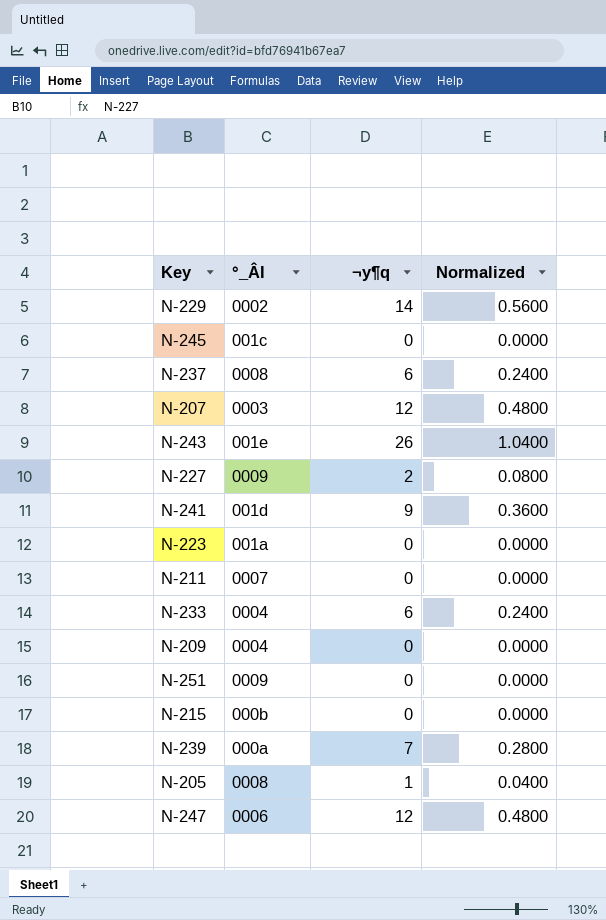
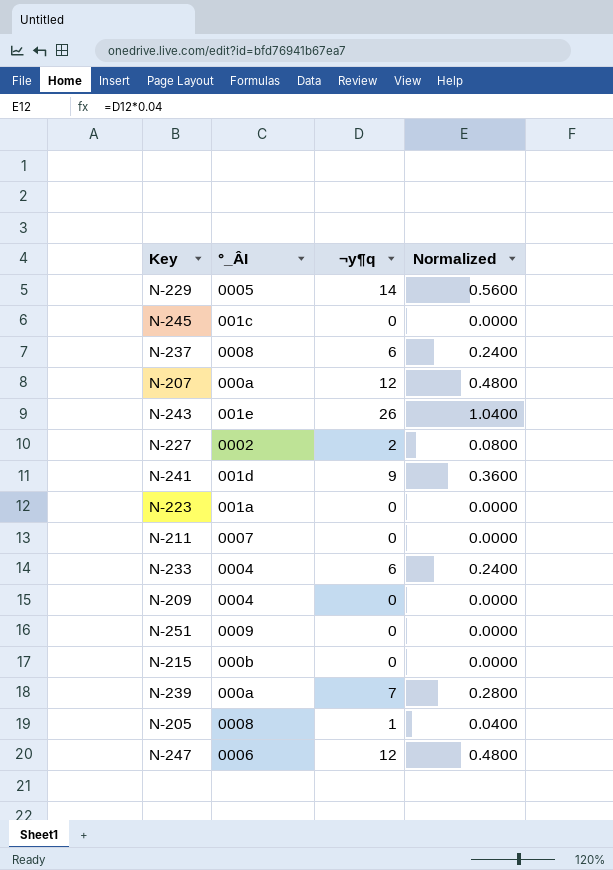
N-229 | °_ÂI: 0002 -> 0005
N-207 | °_ÂI: 0003 -> 000a
N-227 | °_ÂI: 0009 -> 0002

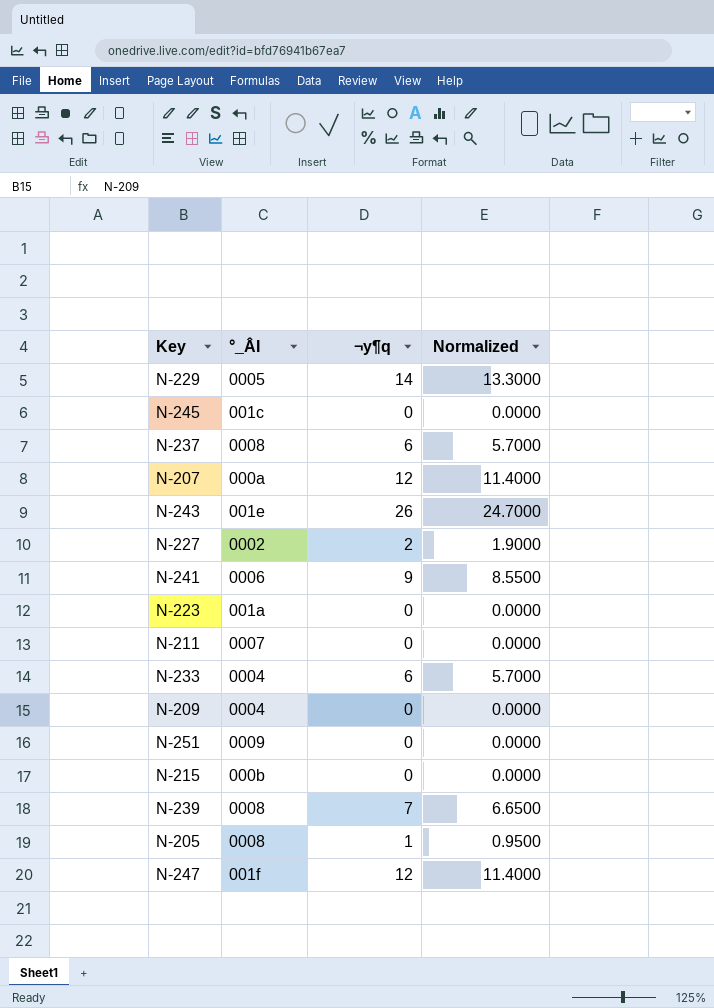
column Normalized | formula: [¬y¶q] * 0.04 -> [¬y¶q] * 0.95
N-241 | °_ÂI: 001d -> 0006
N-239 | °_ÂI: 000a -> 0008
N-247 | °_ÂI: 0006 -> 001f

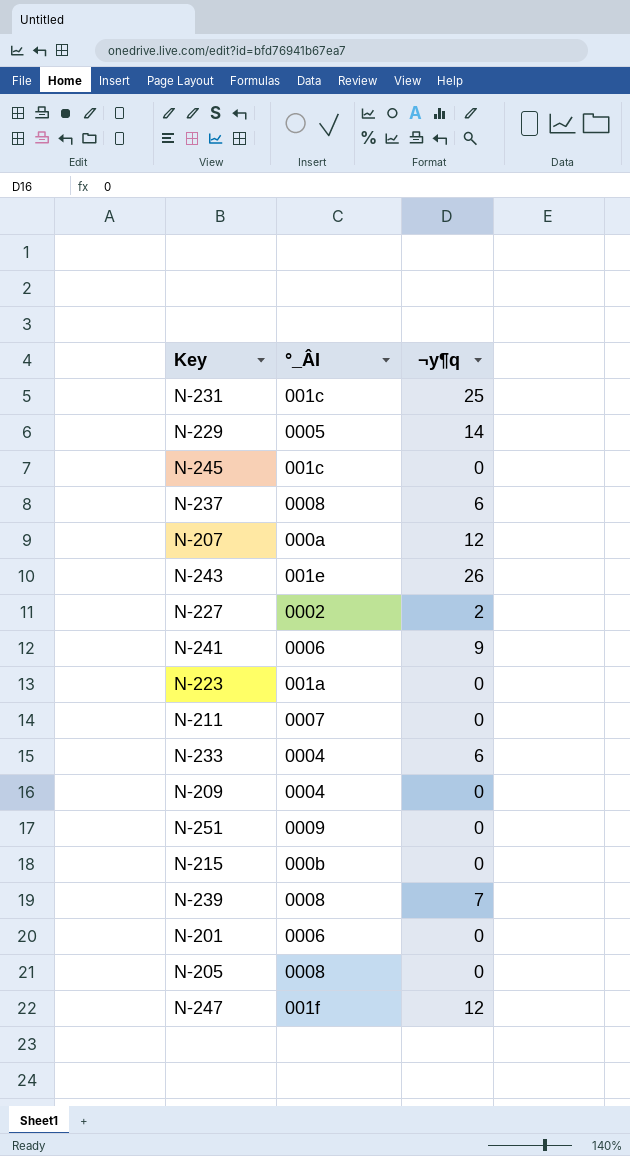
column Normalized | formula: [¬y¶q] * 0.95 -> none
row N-231: none -> 001c | 25
row N-201: none -> 0006 | 0
N-205 | ¬y¶q: 1 -> 0

